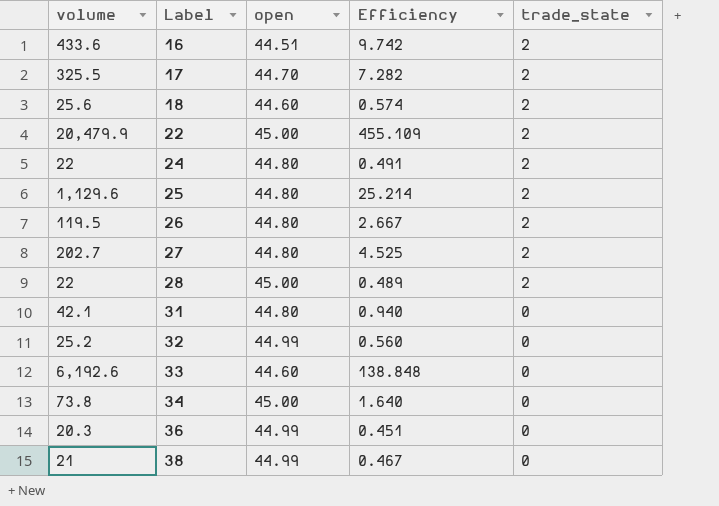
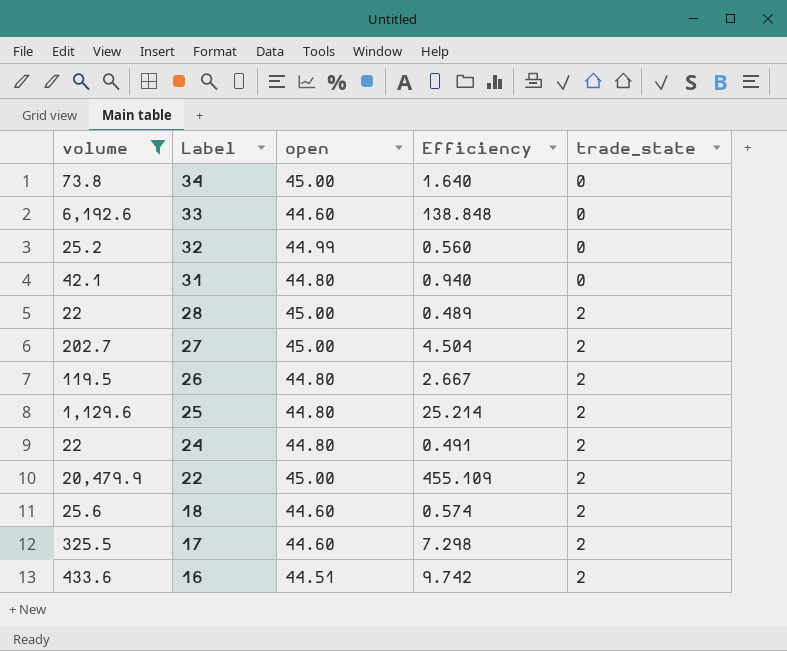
filter: none -> volume >= 22
row order: Label ascending -> Label descending
27 | open: 44.80 -> 45.00
27 | Efficiency: 4.525 -> 4.504
17 | open: 44.70 -> 44.60
17 | Efficiency: 7.282 -> 7.298

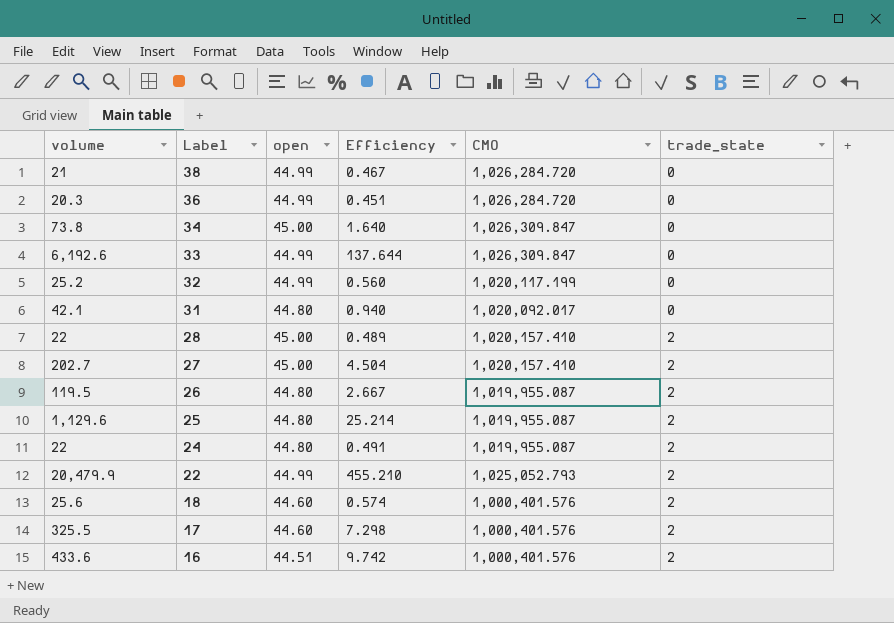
filter: volume >= 22 -> none
column CMO | position: none -> 5
33 | open: 44.60 -> 44.99
33 | Efficiency: 138.848 -> 137.644
22 | open: 45.00 -> 44.99
22 | Efficiency: 455.109 -> 455.210

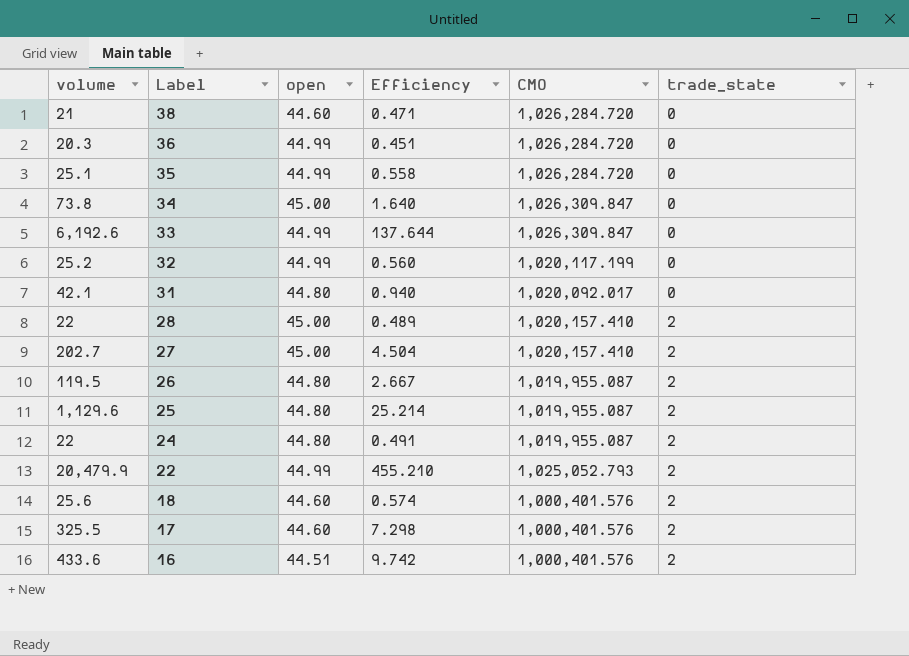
38 | open: 44.99 -> 44.60
38 | Efficiency: 0.467 -> 0.471
row 35: none -> 25.1 | 44.99 | 0.558 | 1,026,284.720 | 0

